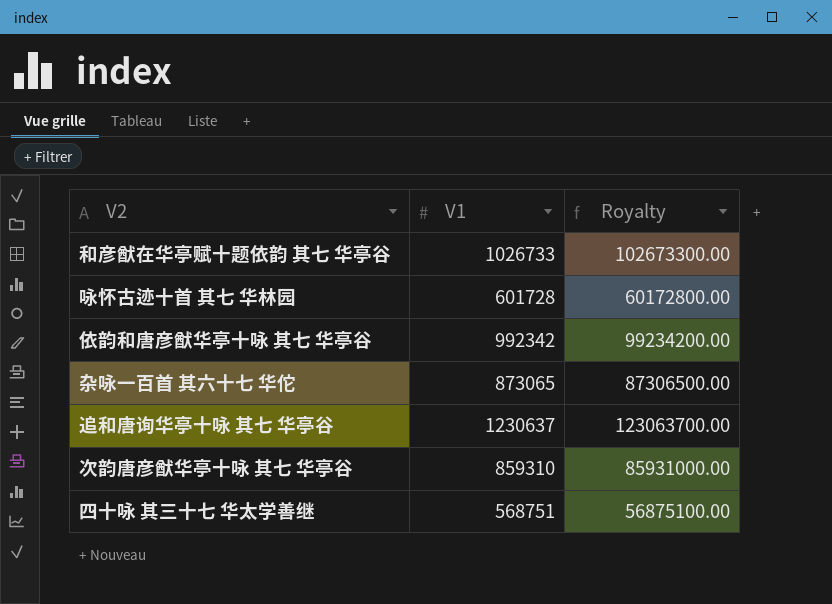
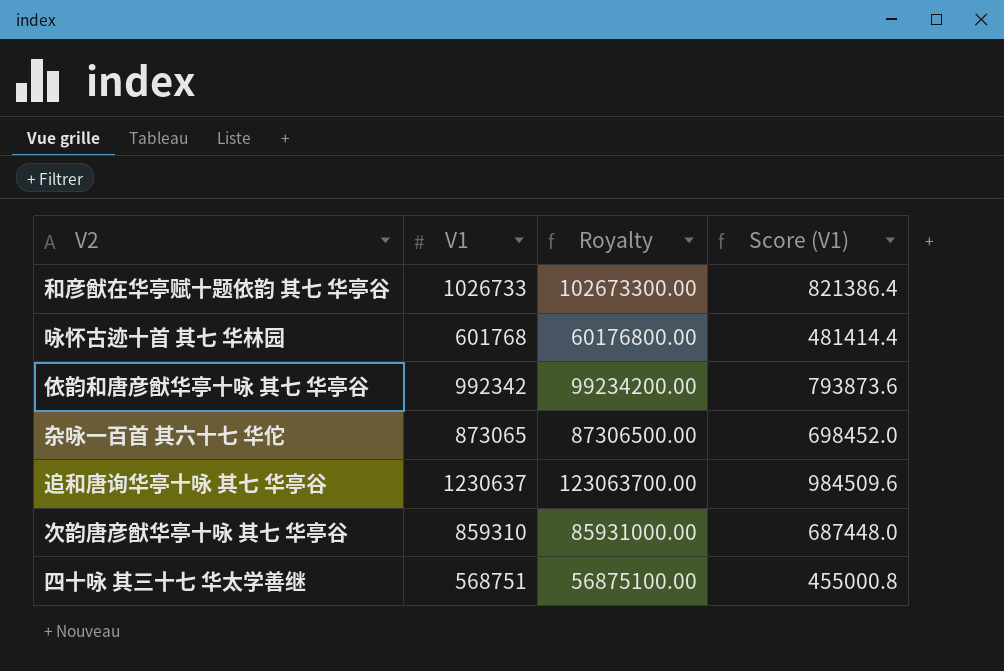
column Score (V1) | formula: none -> [V1] * 0.8
咏怀古迹十首 其七 华林园 | V1: 601728 -> 601768
咏怀古迹十首 其七 华林园 | Royalty: 60172800.00 -> 60176800.00

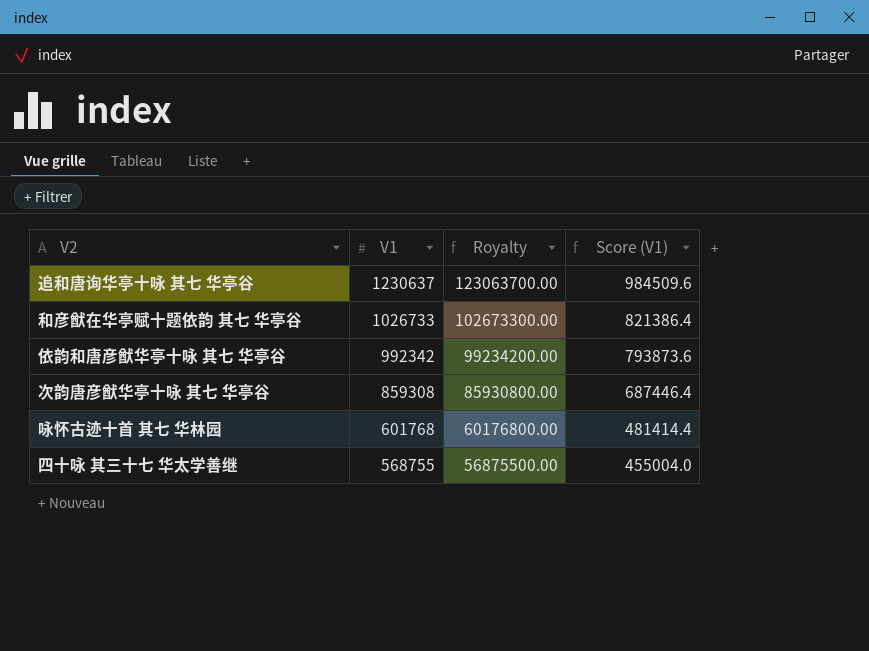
row order: none -> V1 descending
row 杂咏一百首 其六十七 华佗: 873065 | 87306500.00 | 698452.0 -> none
次韵唐彦猷华亭十咏 其七 华亭谷 | V1: 859310 -> 859308
次韵唐彦猷华亭十咏 其七 华亭谷 | Royalty: 85931000.00 -> 85930800.00
次韵唐彦猷华亭十咏 其七 华亭谷 | Score (V1): 687448.0 -> 687446.4
四十咏 其三十七 华太学善继 | V1: 568751 -> 568755
四十咏 其三十七 华太学善继 | Royalty: 56875100.00 -> 56875500.00
四十咏 其三十七 华太学善继 | Score (V1): 455000.8 -> 455004.0

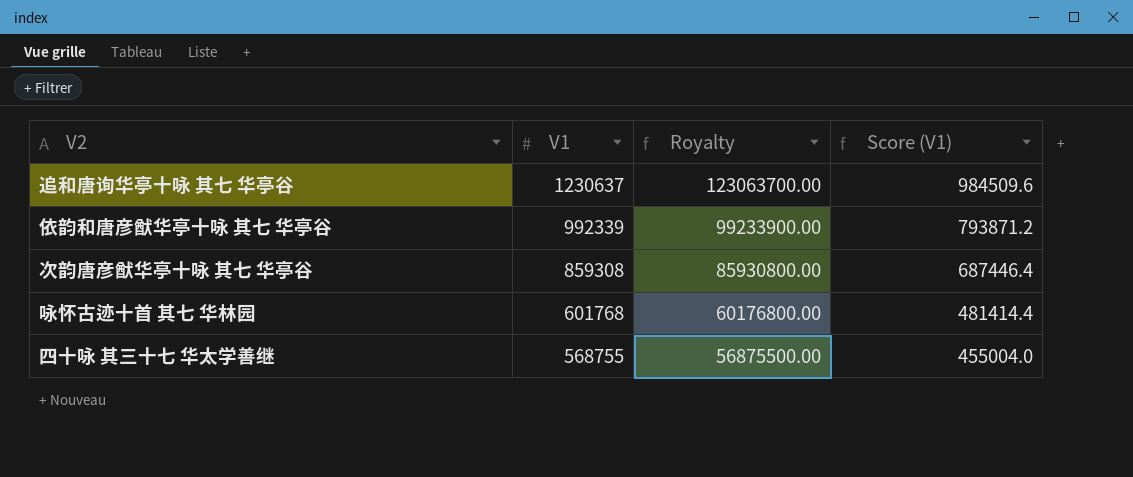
row 和彦猷在华亭赋十题依韵 其七 华亭谷: 1026733 | 102673300.00 | 821386.4 -> none
依韵和唐彦猷华亭十咏 其七 华亭谷 | V1: 992342 -> 992339
依韵和唐彦猷华亭十咏 其七 华亭谷 | Royalty: 99234200.00 -> 99233900.00
依韵和唐彦猷华亭十咏 其七 华亭谷 | Score (V1): 793873.6 -> 793871.2

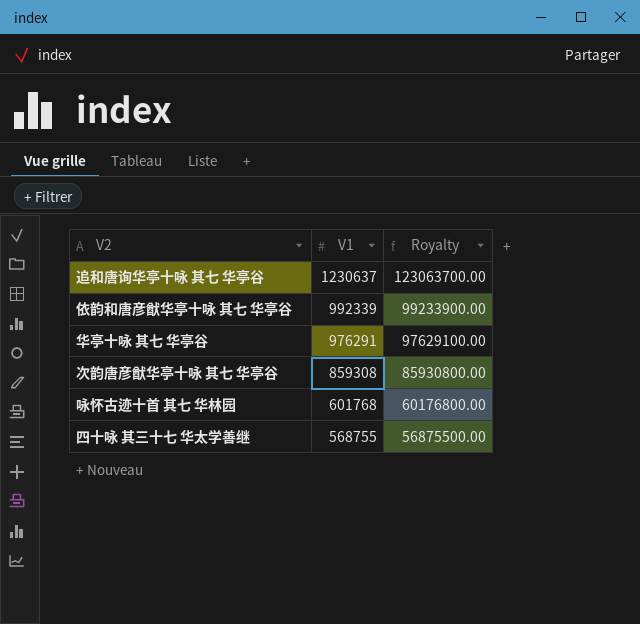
column Score (V1) | formula: [V1] * 0.8 -> none
row 华亭十咏 其七 华亭谷: none -> 976291 | 97629100.00

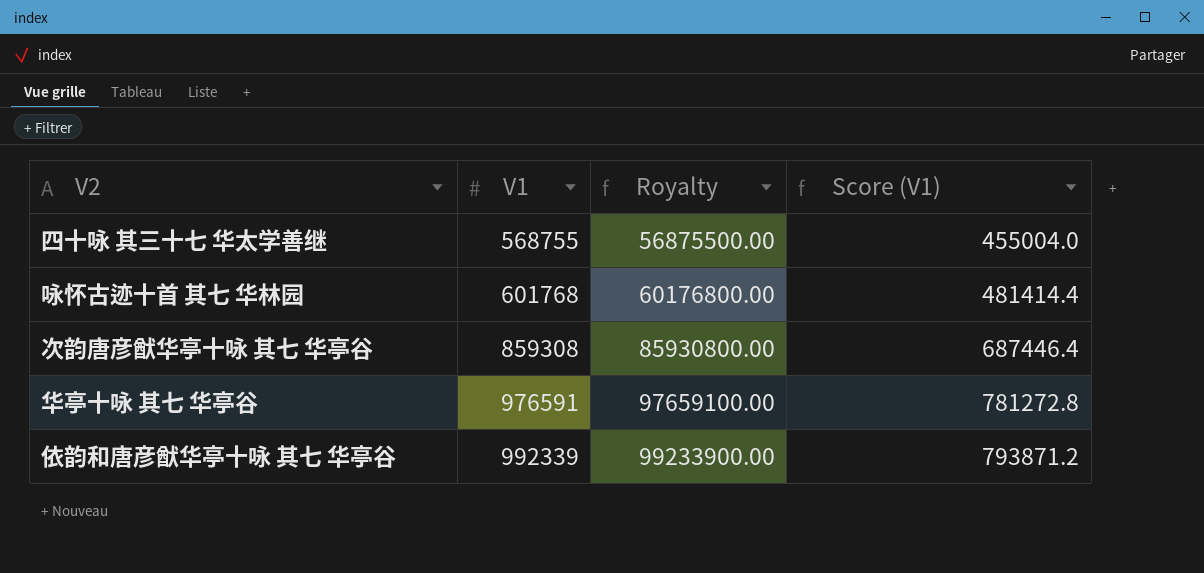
row order: V1 descending -> V1 ascending
column Score (V1) | formula: none -> [V1] * 0.8
row 追和唐询华亭十咏 其七 华亭谷: 1230637 | 123063700.00 -> none
华亭十咏 其七 华亭谷 | V1: 976291 -> 976591
华亭十咏 其七 华亭谷 | Royalty: 97629100.00 -> 97659100.00

